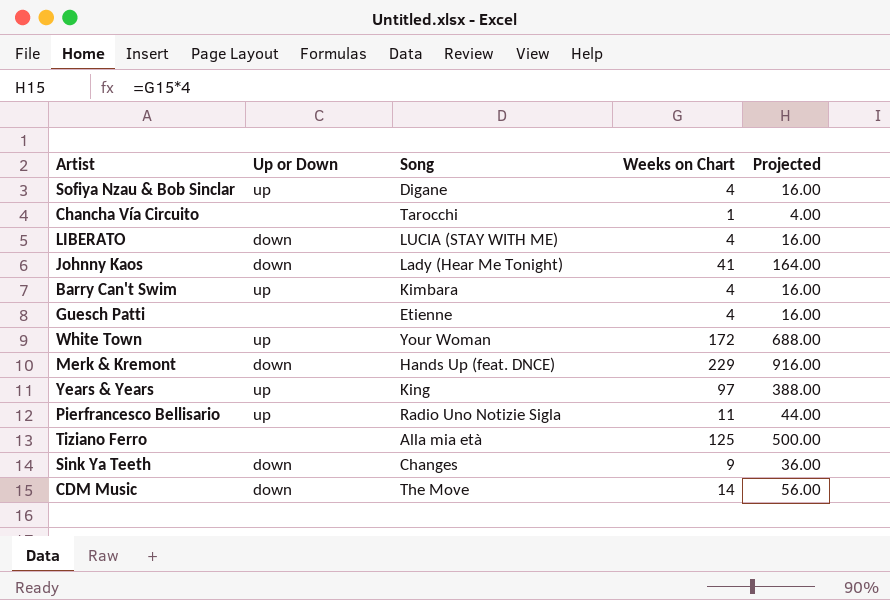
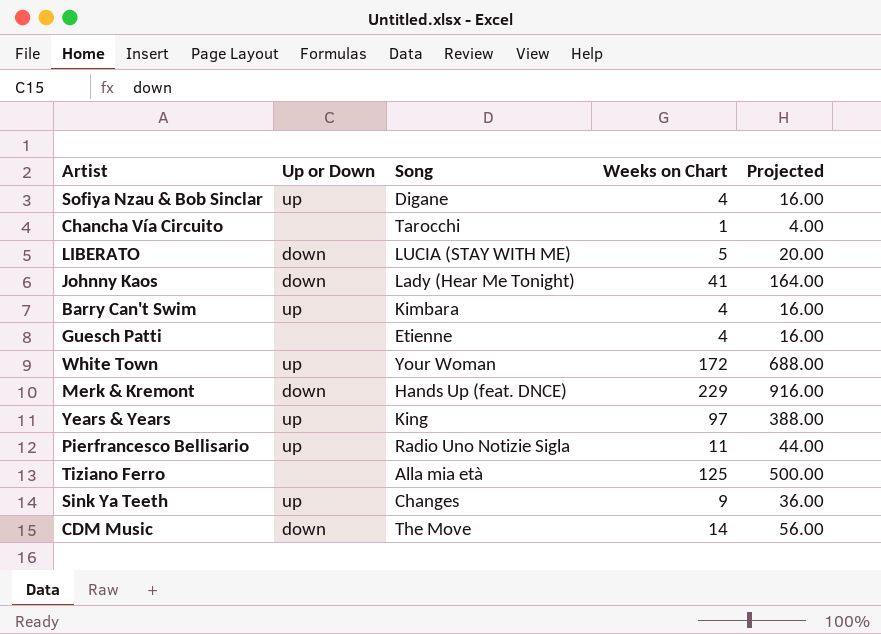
LIBERATO | Weeks on Chart: 4 -> 5
LIBERATO | Projected: 16.00 -> 20.00
Sink Ya Teeth | Up or Down: down -> up

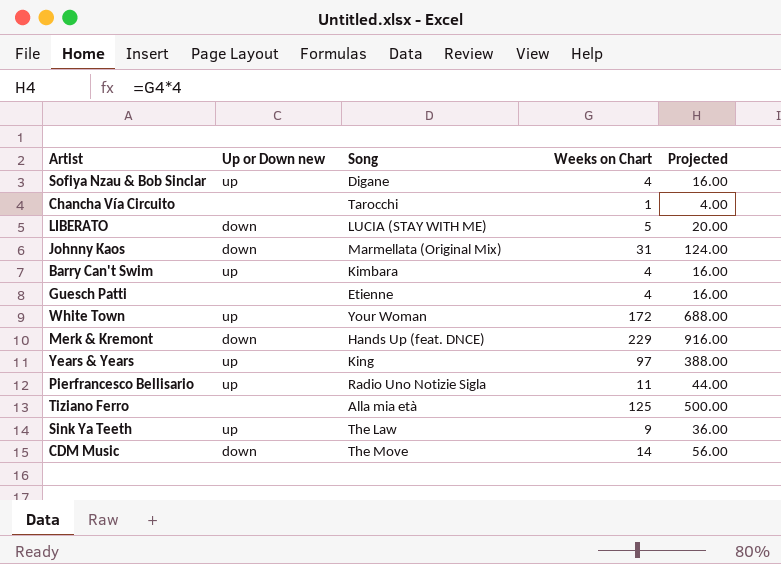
column name: Up or Down -> Up or Down new
Johnny Kaos | Song: Lady (Hear Me Tonight) -> Marmellata (Original Mix)
Johnny Kaos | Weeks on Chart: 41 -> 31
Johnny Kaos | Projected: 164.00 -> 124.00
Sink Ya Teeth | Song: Changes -> The Law

